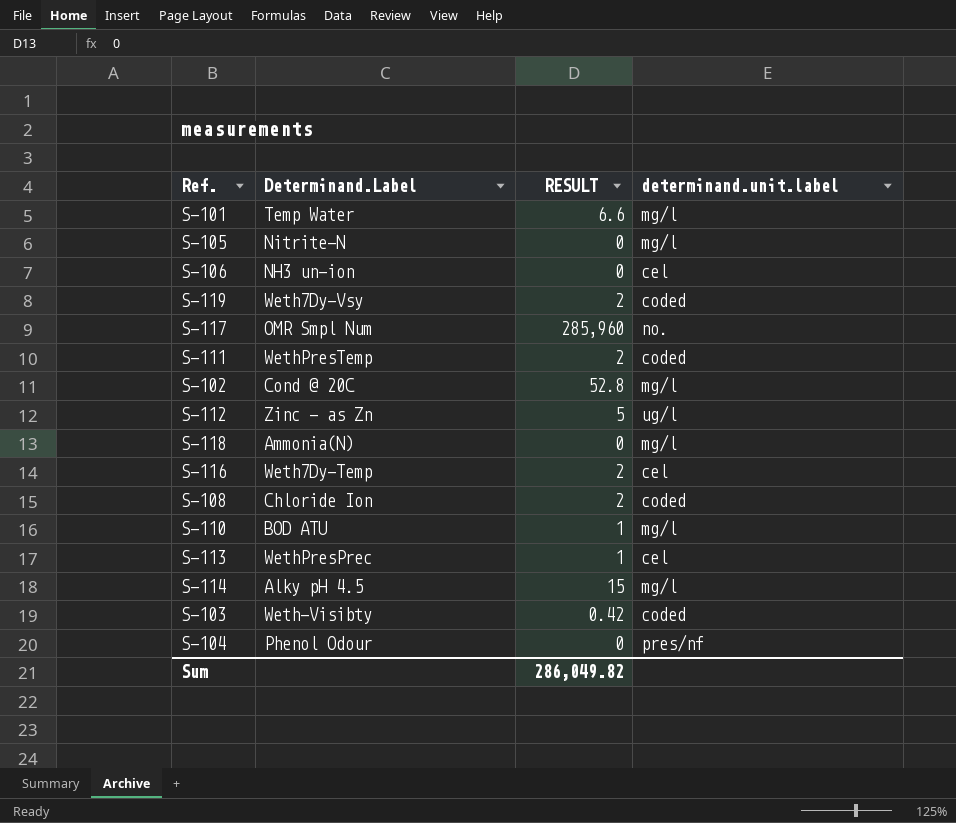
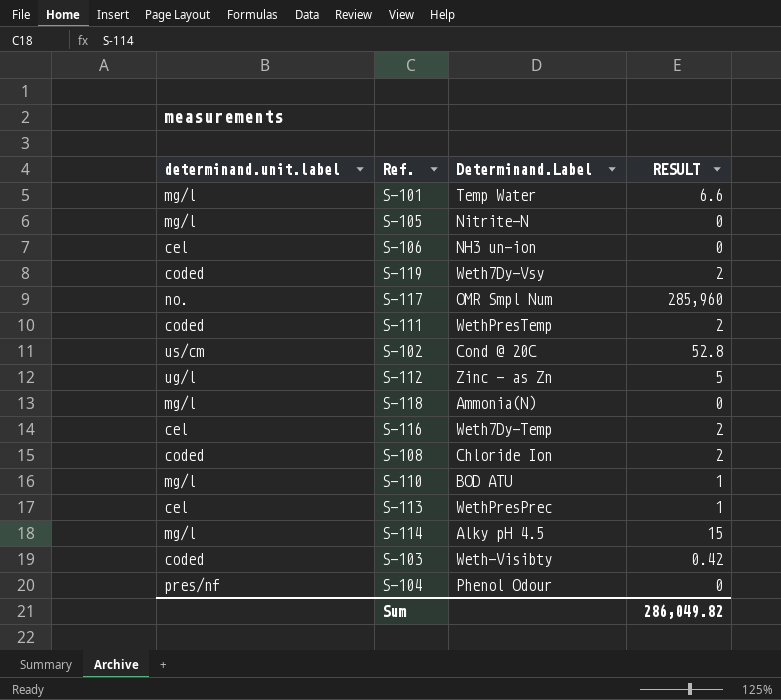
column determinand.unit.label | position: 4 -> 1
S-102 | determinand.unit.label: mg/l -> us/cm

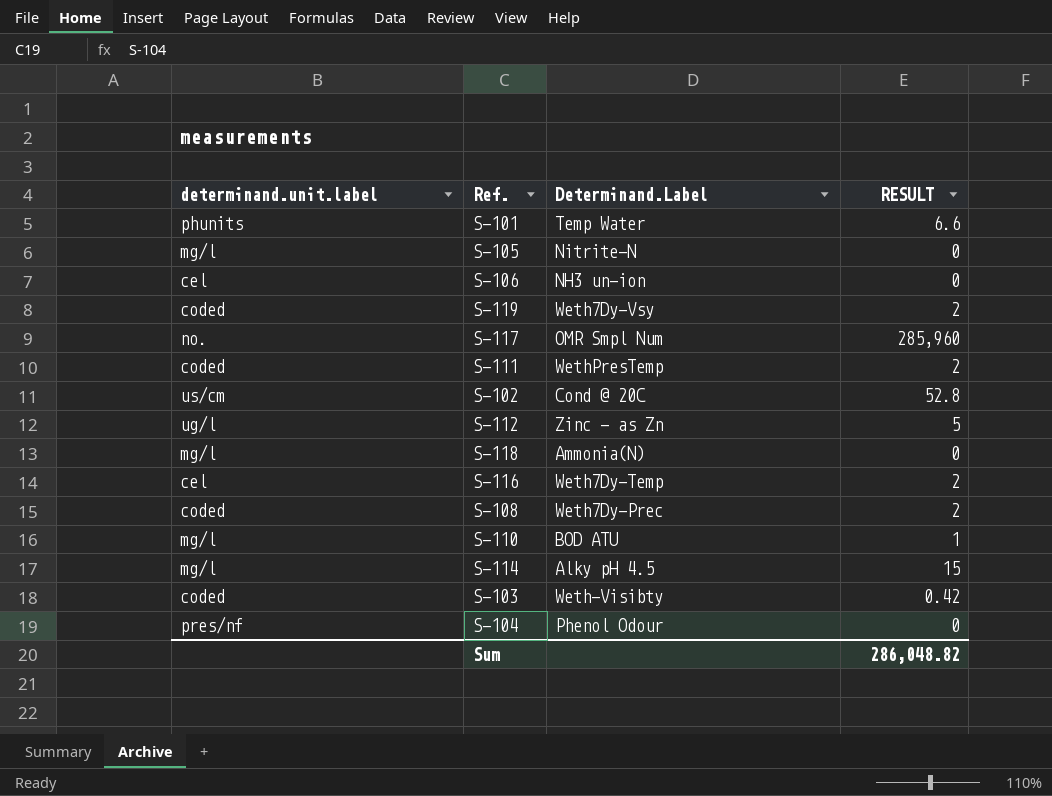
row S-113: cel | WethPresPrec | 1 -> none
S-101 | determinand.unit.label: mg/l -> phunits
S-108 | Determinand.Label: Chloride Ion -> Weth7Dy-Prec
Sum | RESULT: 286,049.82 -> 286,048.82

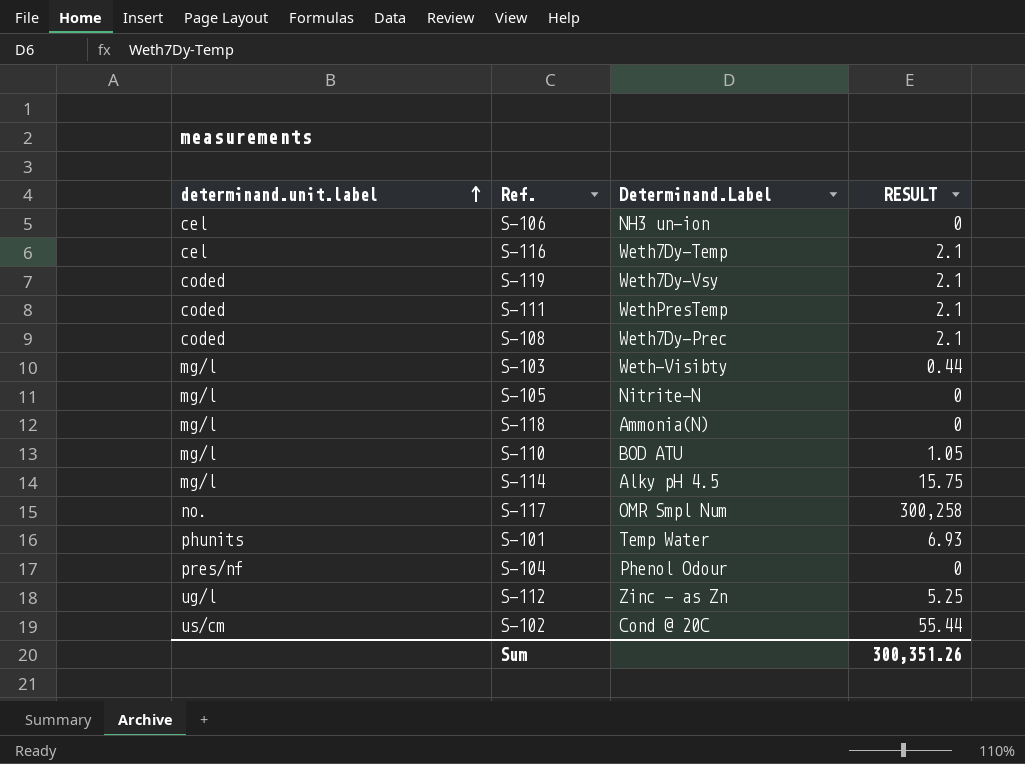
row order: none -> determinand.unit.label ascending
S-116 | RESULT: 2 -> 2.1
S-119 | RESULT: 2 -> 2.1
S-111 | RESULT: 2 -> 2.1
S-108 | RESULT: 2 -> 2.1
S-103 | determinand.unit.label: coded -> mg/l
S-103 | RESULT: 0.42 -> 0.44
S-110 | RESULT: 1 -> 1.05
S-114 | RESULT: 15 -> 15.75
S-117 | RESULT: 285,960 -> 300,258
S-101 | RESULT: 6.6 -> 6.93
S-112 | RESULT: 5 -> 5.25
S-102 | RESULT: 52.8 -> 55.44
Sum | RESULT: 286,048.82 -> 300,351.26

